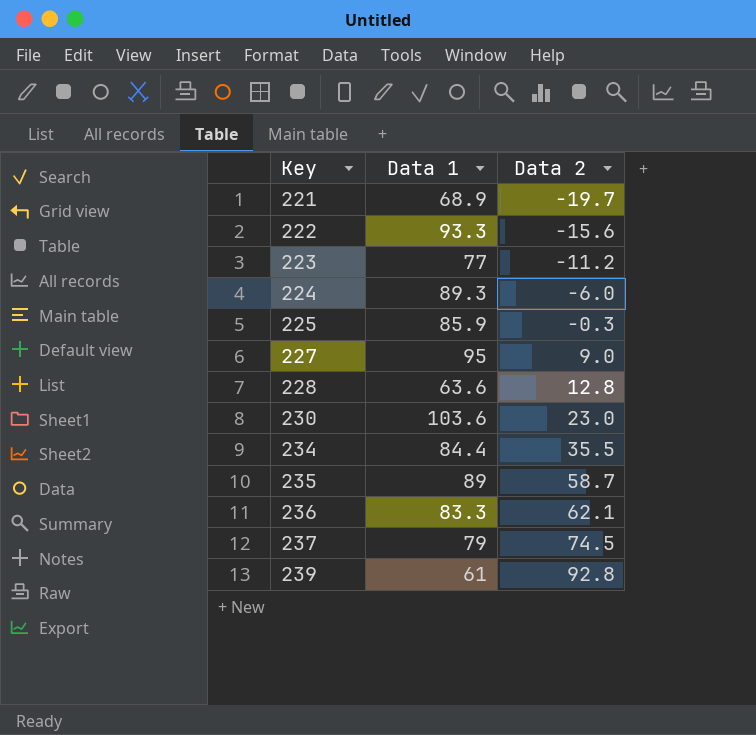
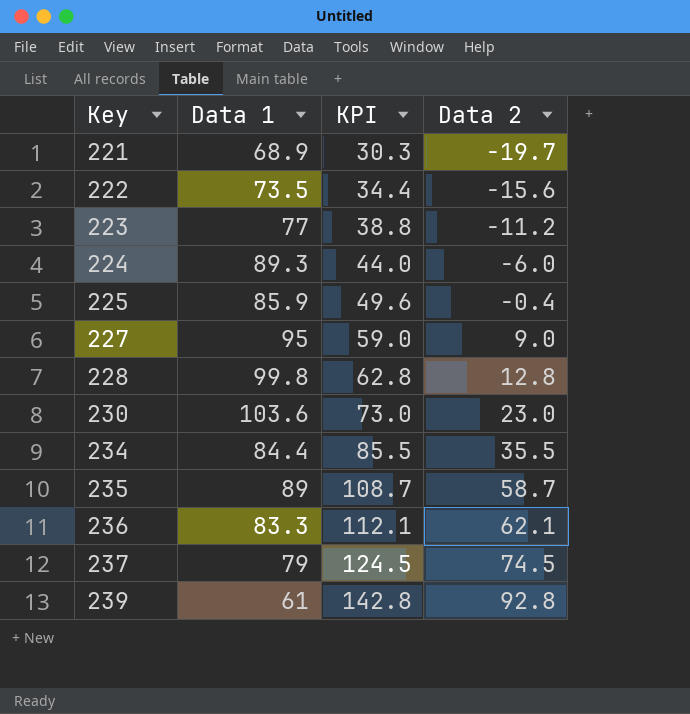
column KPI | formula: none -> [Data 2] + 50
222 | Data 1: 93.3 -> 73.5
225 | Data 2: -0.3 -> -0.4
228 | Data 1: 63.6 -> 99.8

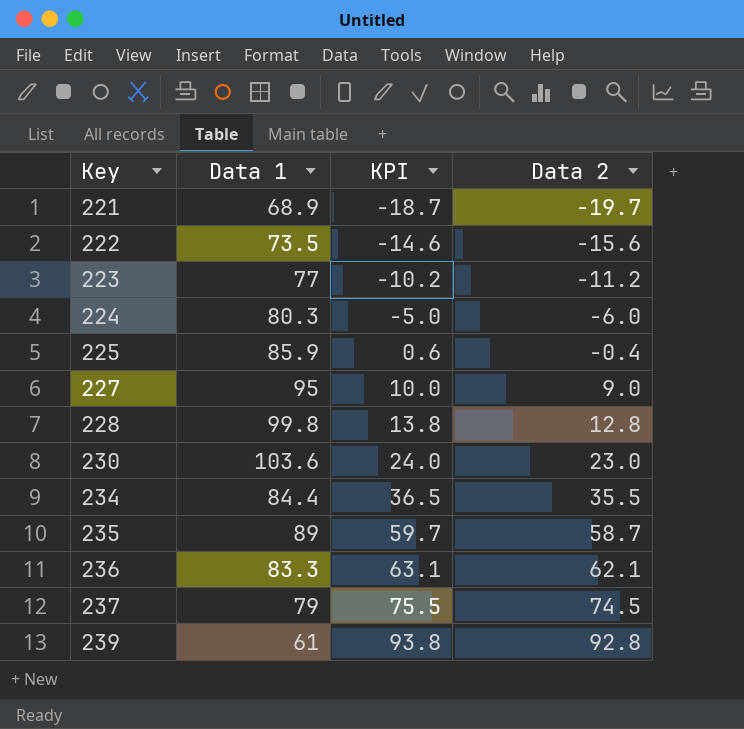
column KPI | formula: [Data 2] + 50 -> [Data 2] + 1
224 | Data 1: 89.3 -> 80.3

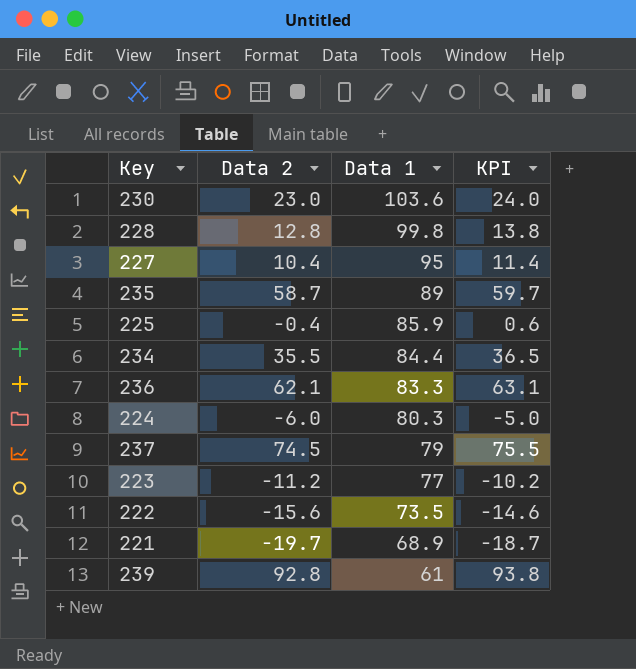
row order: Key ascending -> Data 1 descending
column Data 2 | position: 4 -> 2
227 | Data 2: 9.0 -> 10.4
227 | KPI: 10.0 -> 11.4

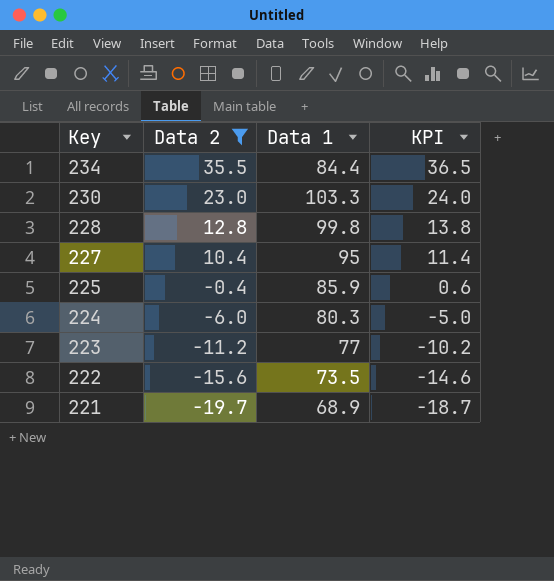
filter: none -> Data 2 <= 35.5
row order: Data 1 descending -> Key descending
230 | Data 1: 103.6 -> 103.3

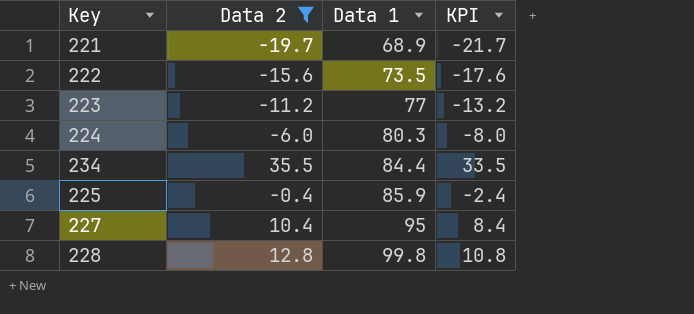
row order: Key descending -> Data 1 ascending
column KPI | formula: [Data 2] + 1 -> [Data 2] - 2
row 230: 23.0 | 103.3 | 24.0 -> none

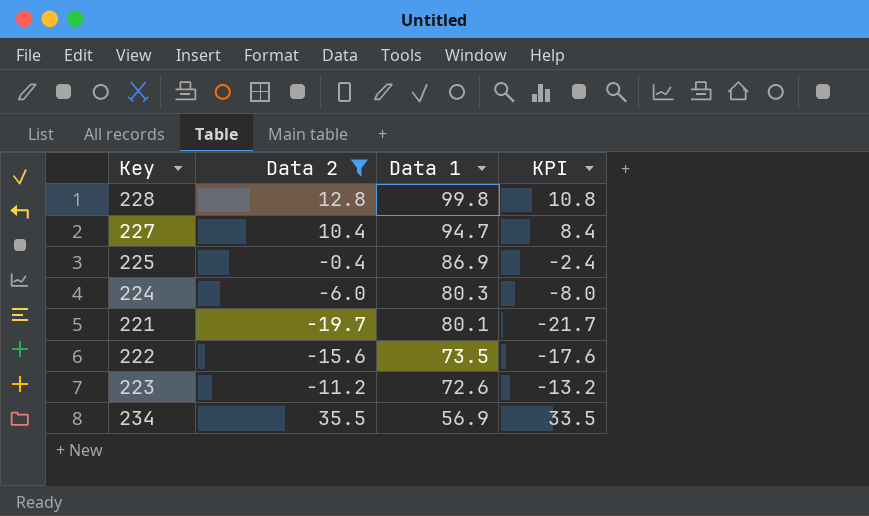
row order: Data 1 ascending -> Data 1 descending
227 | Data 1: 95 -> 94.7
225 | Data 1: 85.9 -> 86.9
221 | Data 1: 68.9 -> 80.1
223 | Data 1: 77 -> 72.6
234 | Data 1: 84.4 -> 56.9

